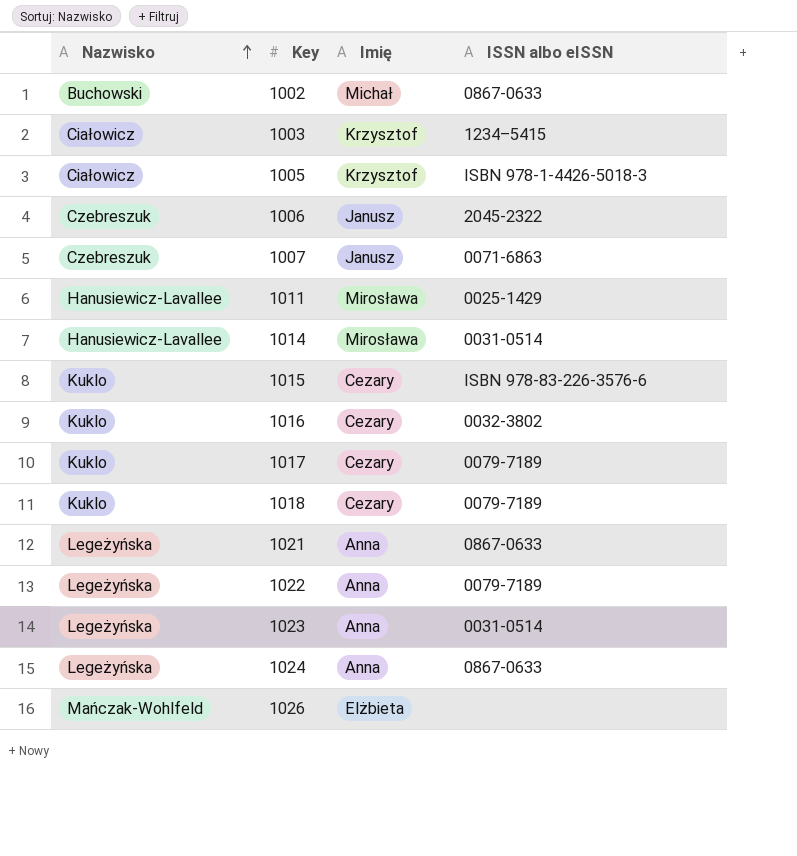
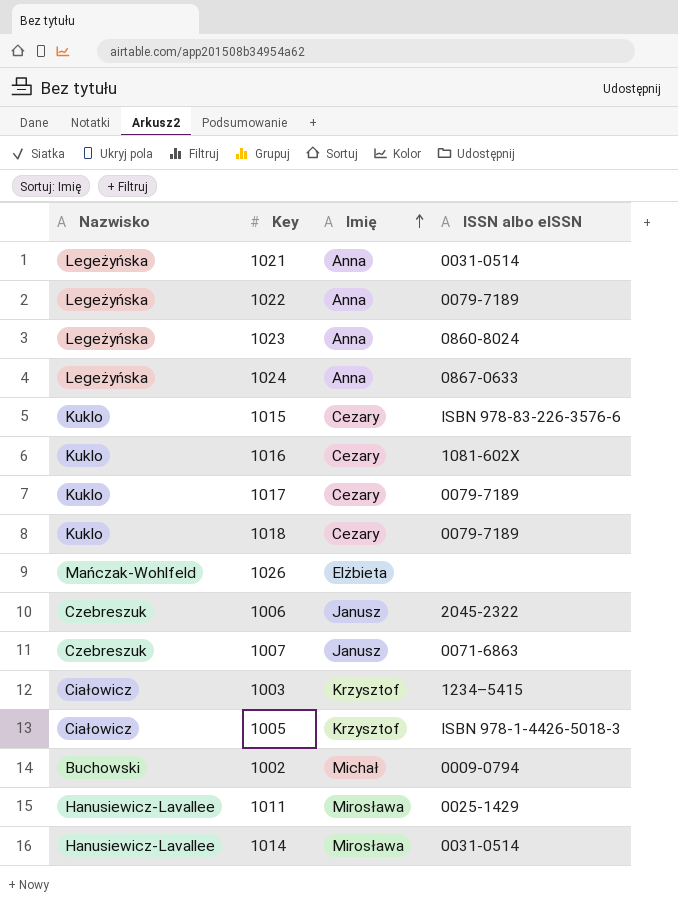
row order: Nazwisko ascending -> Imię ascending
1021 | ISSN albo eISSN: 0867-0633 -> 0031-0514
1023 | ISSN albo eISSN: 0031-0514 -> 0860-8024
1016 | ISSN albo eISSN: 0032-3802 -> 1081-602X
1002 | ISSN albo eISSN: 0867-0633 -> 0009-0794

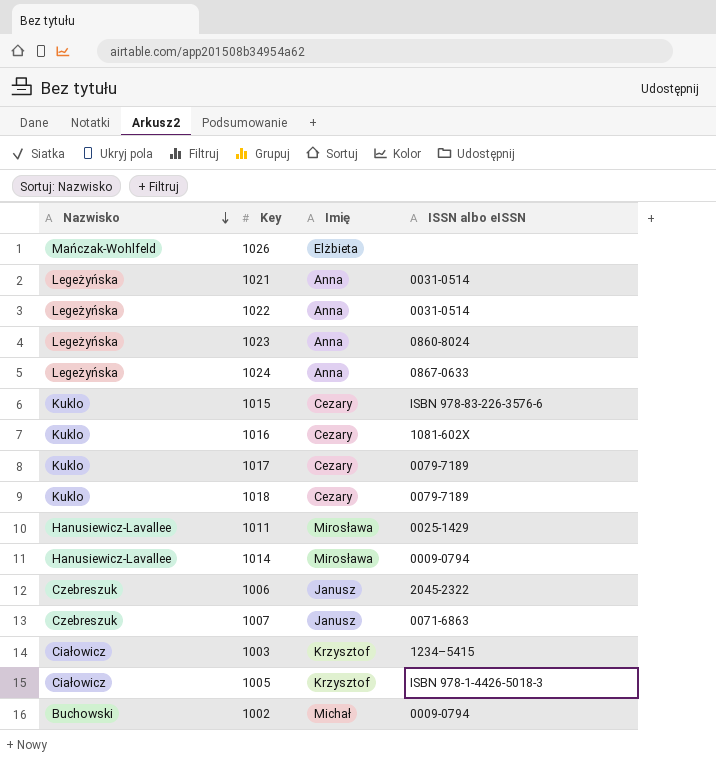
row order: Imię ascending -> Nazwisko descending
1022 | ISSN albo eISSN: 0079-7189 -> 0031-0514
1014 | ISSN albo eISSN: 0031-0514 -> 0009-0794

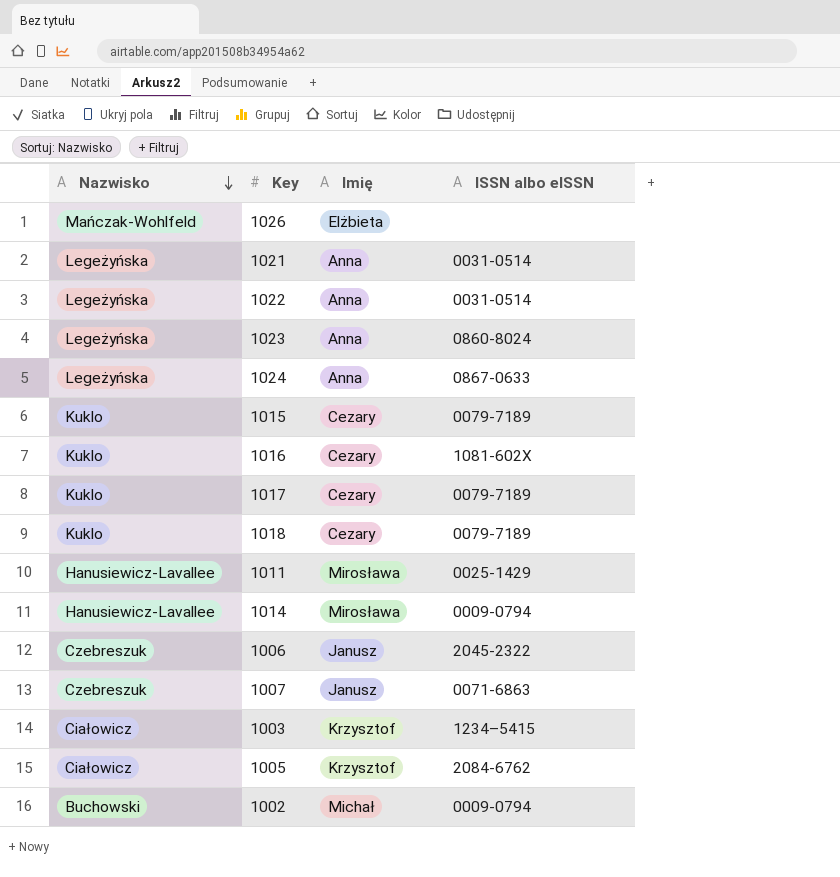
1015 | ISSN albo eISSN: ISBN 978-83-226-3576-6 -> 0079-7189
1005 | ISSN albo eISSN: ISBN 978-1-4426-5018-3 -> 2084-6762

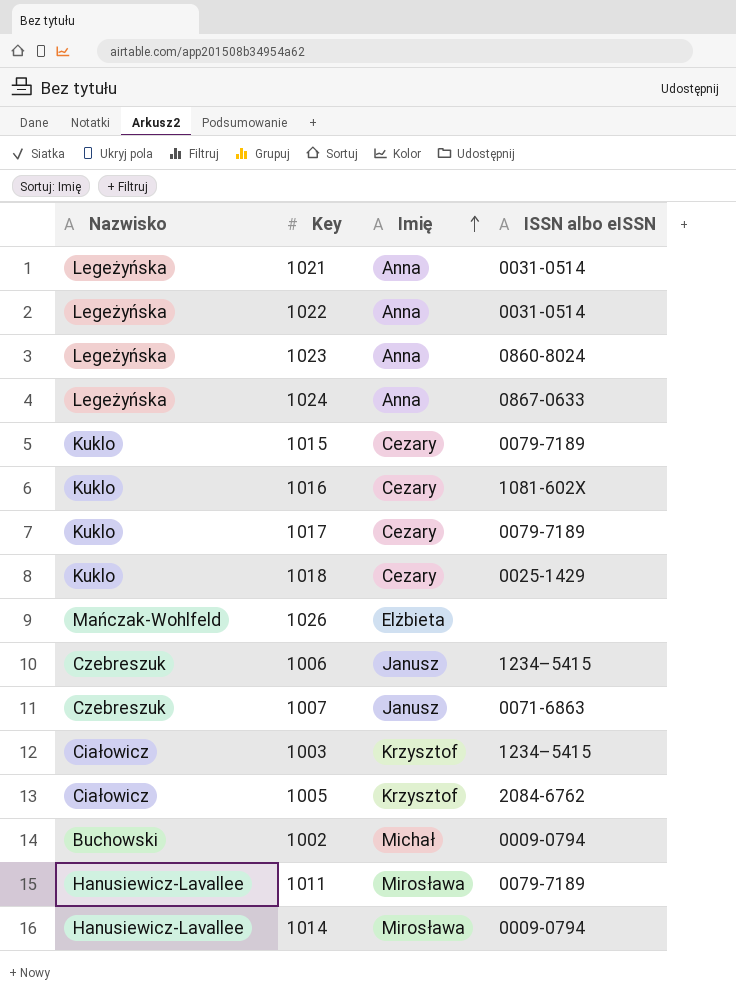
row order: Nazwisko descending -> Imię ascending
1018 | ISSN albo eISSN: 0079-7189 -> 0025-1429
1006 | ISSN albo eISSN: 2045-2322 -> 1234–5415
1011 | ISSN albo eISSN: 0025-1429 -> 0079-7189

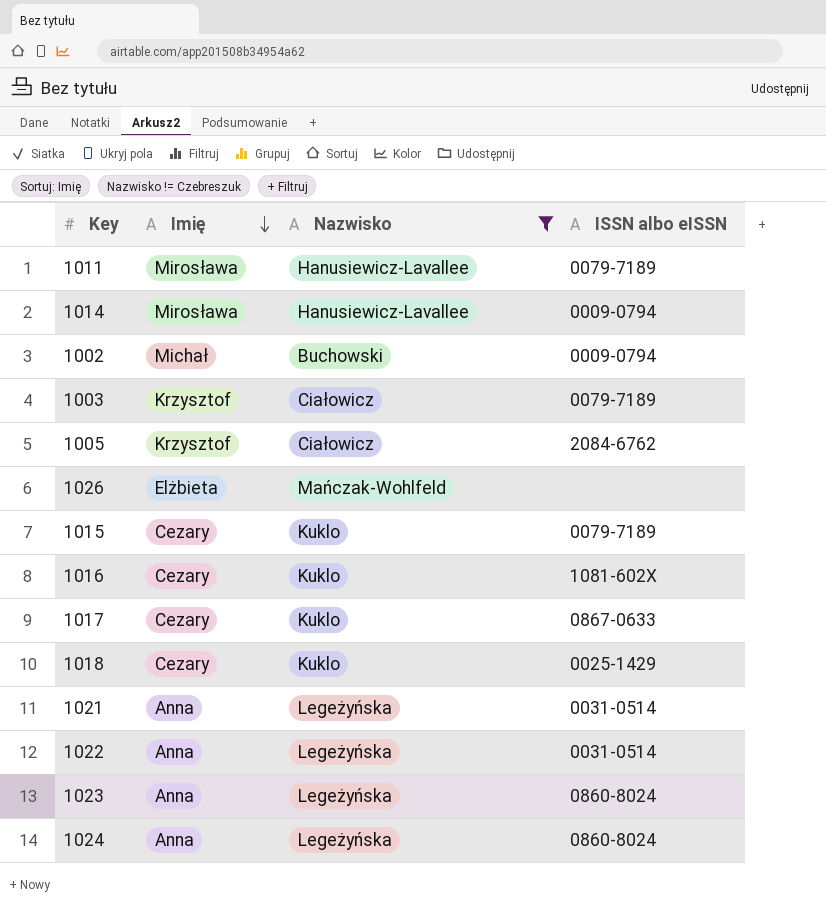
filter: none -> Nazwisko != Czebreszuk
row order: Imię ascending -> Imię descending
column Nazwisko | position: 1 -> 3
1003 | ISSN albo eISSN: 1234–5415 -> 0079-7189
1017 | ISSN albo eISSN: 0079-7189 -> 0867-0633
1024 | ISSN albo eISSN: 0867-0633 -> 0860-8024

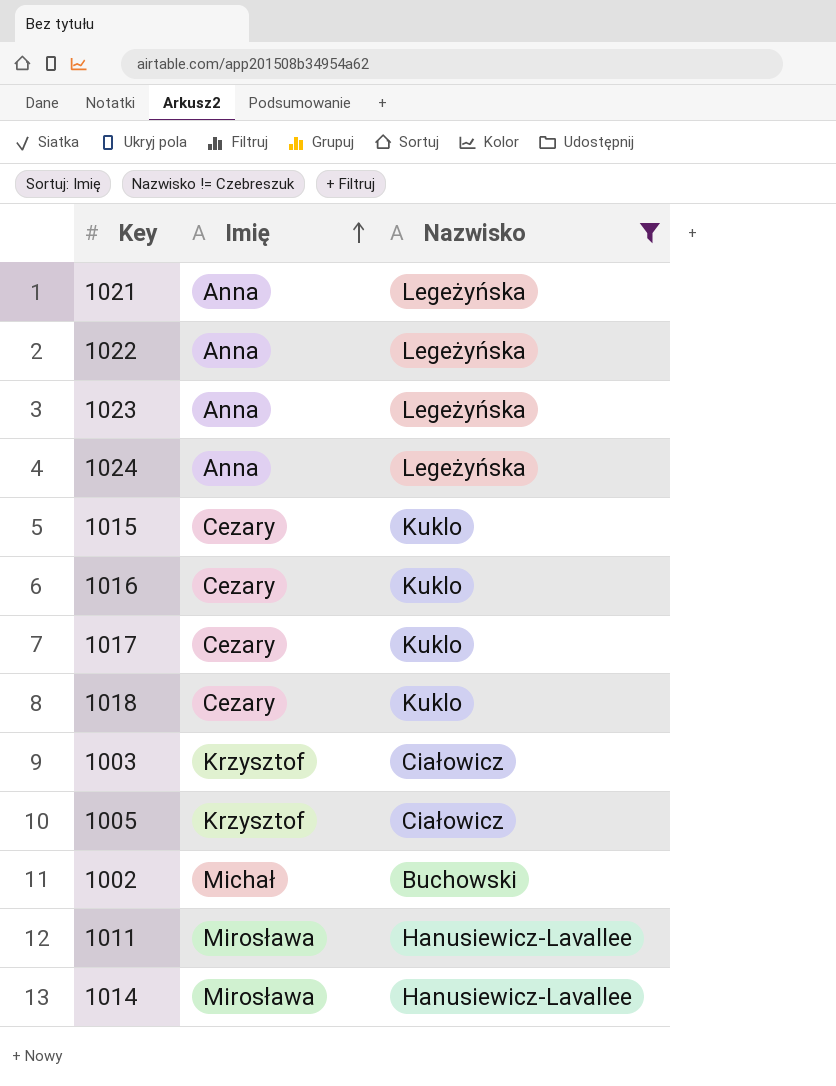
row order: Imię descending -> Imię ascending
column ISSN albo eISSN | position: 4 -> none
row 1026: Elżbieta | Mańczak-Wohlfeld | none -> none

